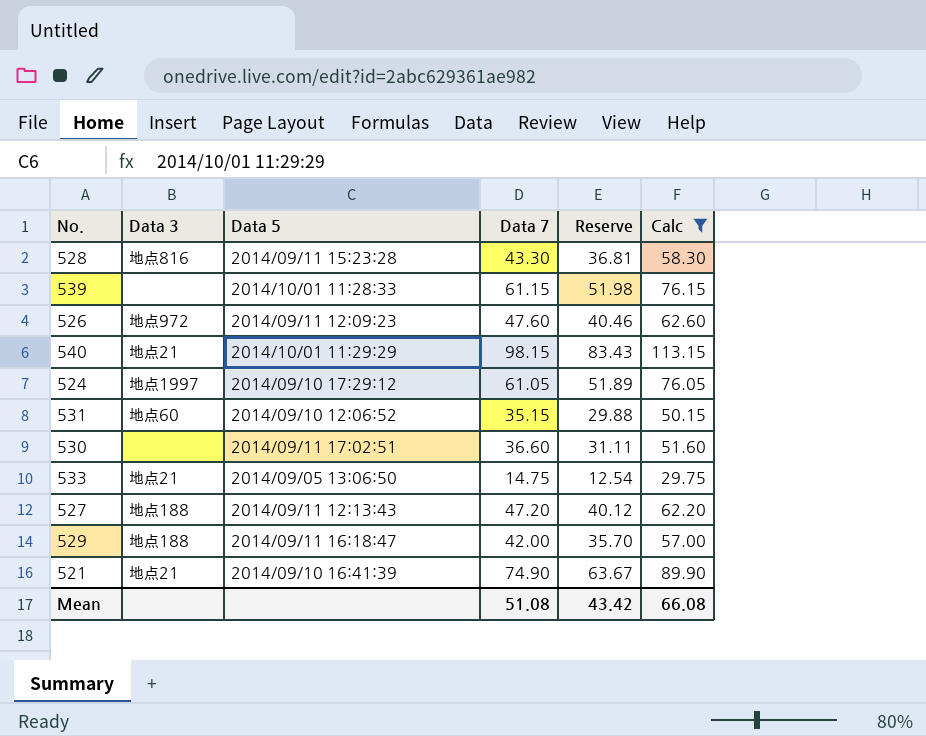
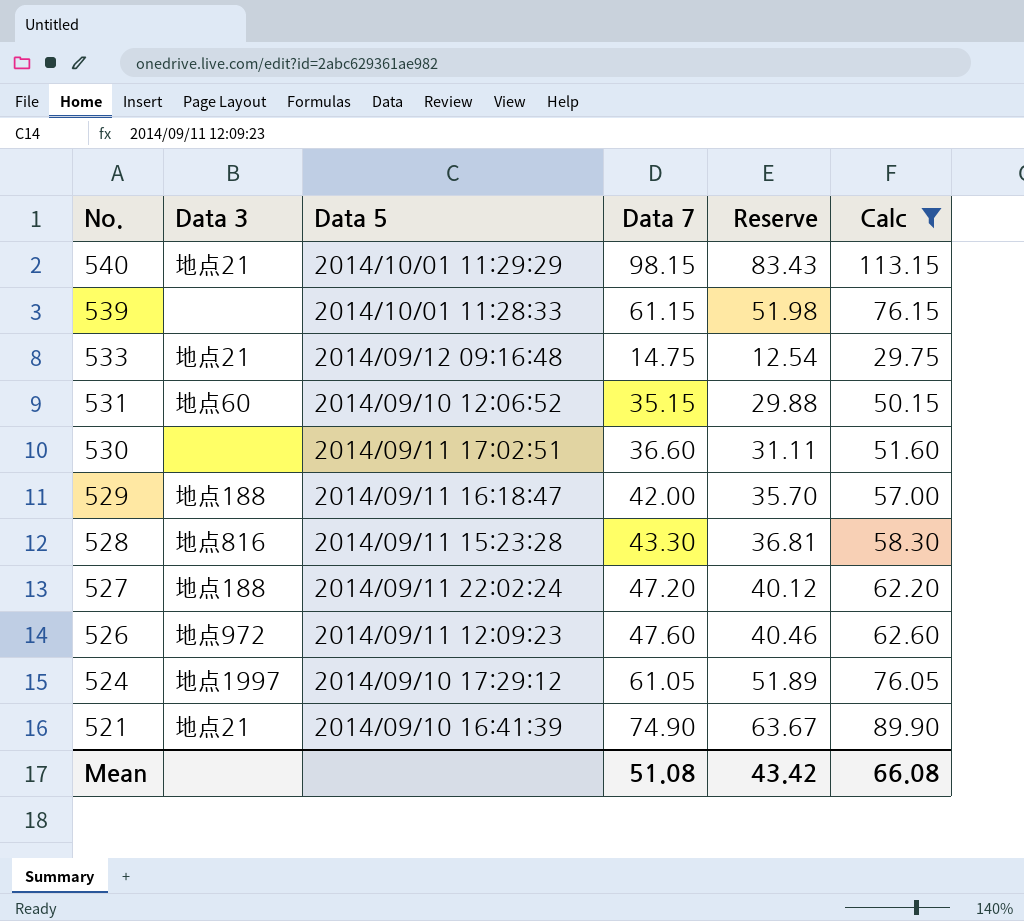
row order: none -> No. descending
533 | Data 5: 2014/09/05 13:06:50 -> 2014/09/12 09:16:48
527 | Data 5: 2014/09/11 12:13:43 -> 2014/09/11 22:02:24

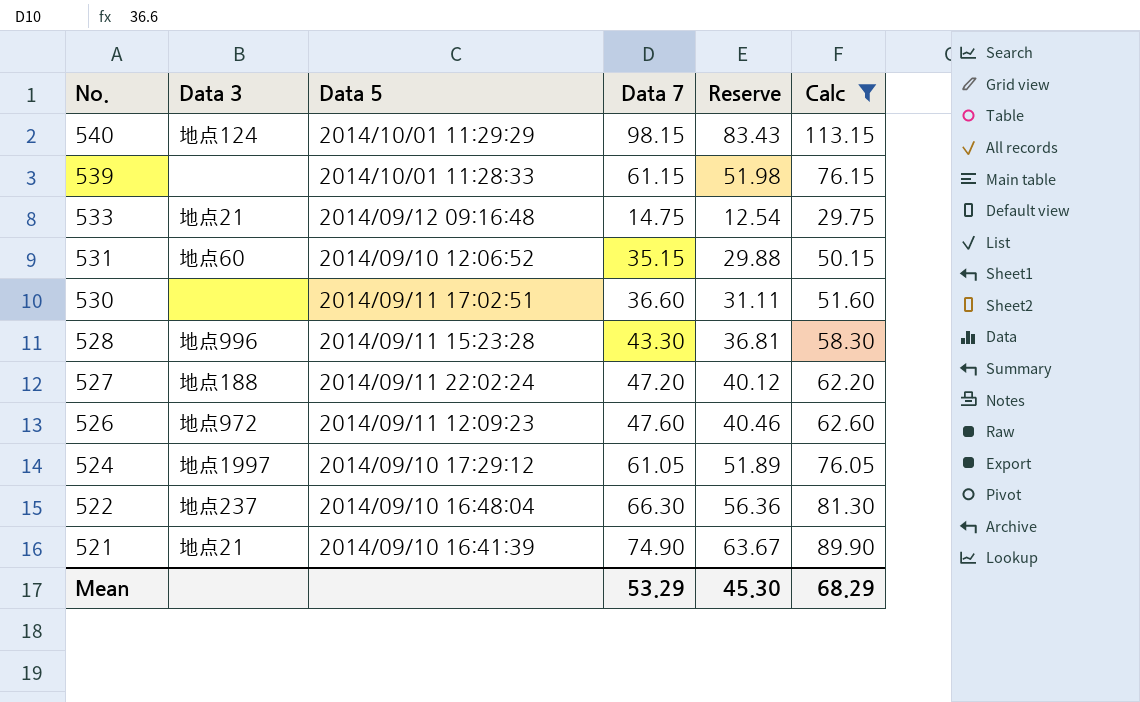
row 529: 地点188 | 2014/09/11 16:18:47 | 42.00 | 35.70 | 57.00 -> none
540 | Data 3: 地点21 -> 地点124
528 | Data 3: 地点816 -> 地点996
row 522: none -> 地点237 | 2014/09/10 16:48:04 | 66.30 | 56.36 | 81.30
Mean | Data 7: 51.08 -> 53.29
Mean | Reserve: 43.42 -> 45.30
Mean | Calc: 66.08 -> 68.29

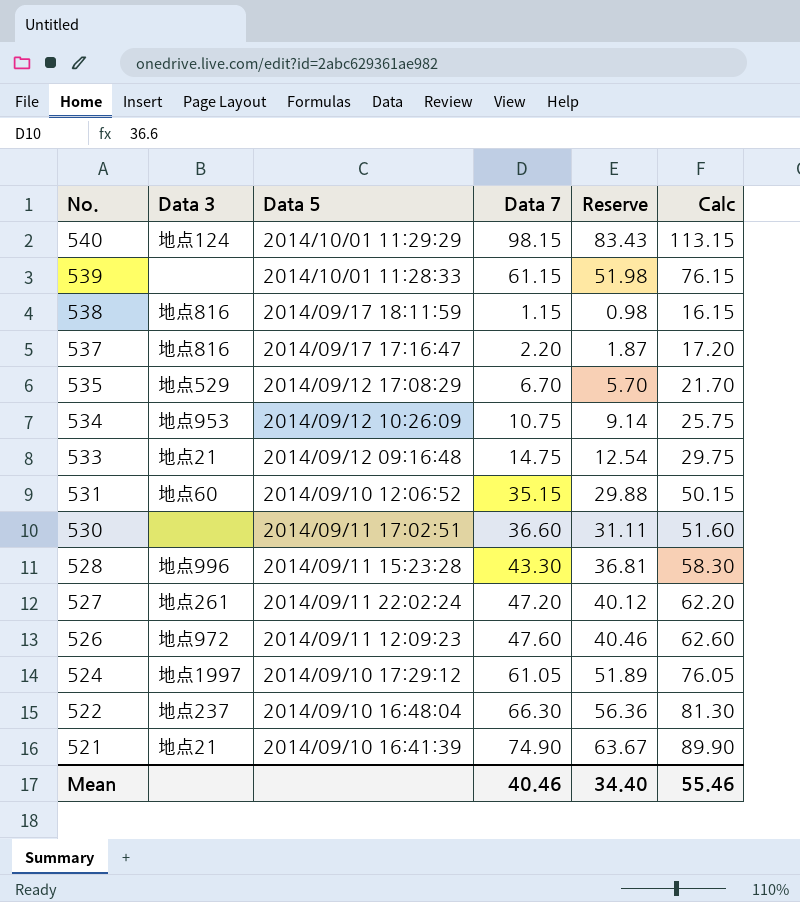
filter: Calc >= 29.75 -> none
527 | Data 3: 地点188 -> 地点261
Mean | Data 7: 53.29 -> 40.46
Mean | Reserve: 45.30 -> 34.40
Mean | Calc: 68.29 -> 55.46

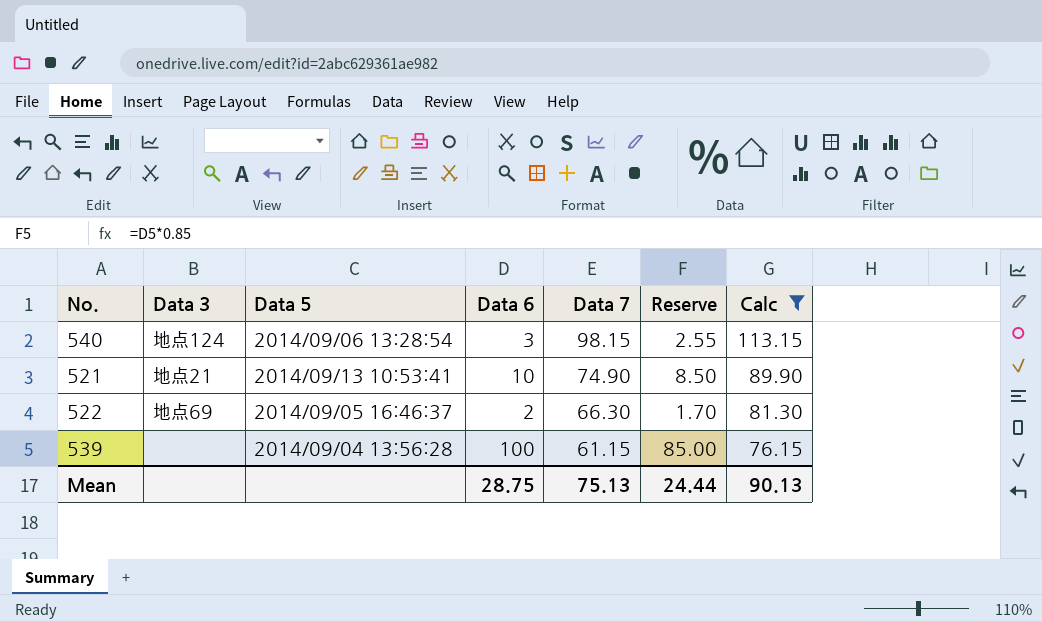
filter: none -> Calc >= 76.15
row order: No. descending -> Data 7 descending
column Data 6 | position: none -> 4
column Reserve | formula: [Data 7] * 0.85 -> [Data 6] * 0.85
540 | Data 5: 2014/10/01 11:29:29 -> 2014/09/06 13:28:54
521 | Data 5: 2014/09/10 16:41:39 -> 2014/09/13 10:53:41
522 | Data 3: 地点237 -> 地点69
522 | Data 5: 2014/09/10 16:48:04 -> 2014/09/05 16:46:37
539 | Data 5: 2014/10/01 11:28:33 -> 2014/09/04 13:56:28
Mean | Data 7: 40.46 -> 75.13
Mean | Reserve: 34.40 -> 24.44
Mean | Calc: 55.46 -> 90.13

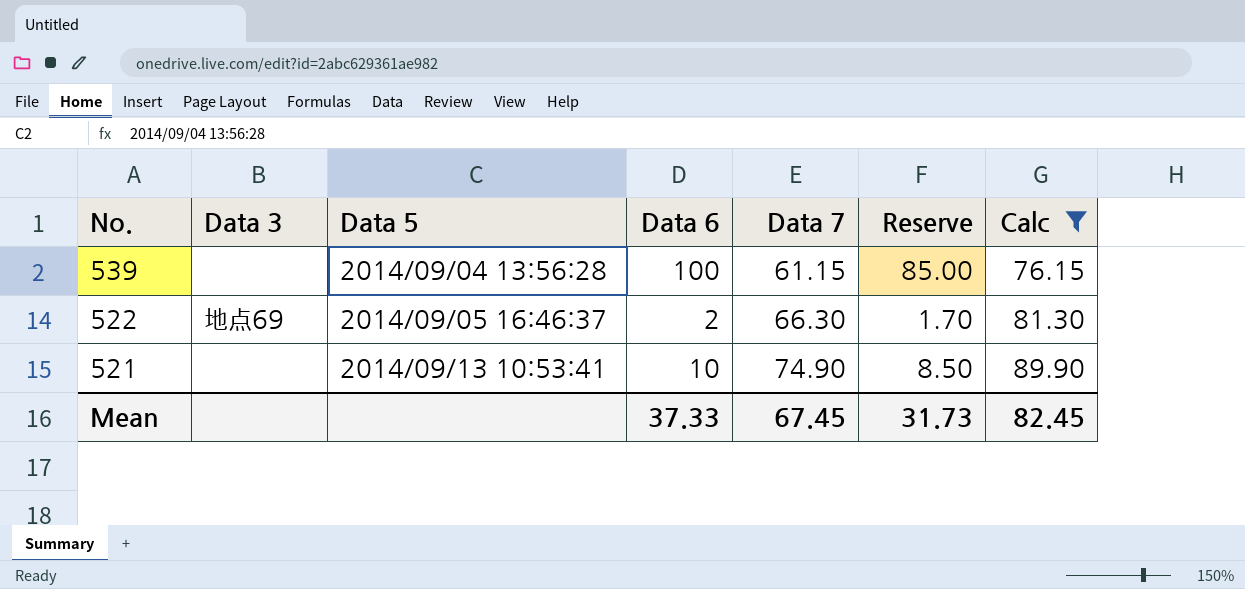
row order: Data 7 descending -> No. descending
row 540: 地点124 | 2014/09/06 13:28:54 | 3 | 98.15 | 2.55 | 113.15 -> none
521 | Data 3: 地点21 -> none
Mean | Data 6: 28.75 -> 37.33
Mean | Data 7: 75.13 -> 67.45
Mean | Reserve: 24.44 -> 31.73
Mean | Calc: 90.13 -> 82.45

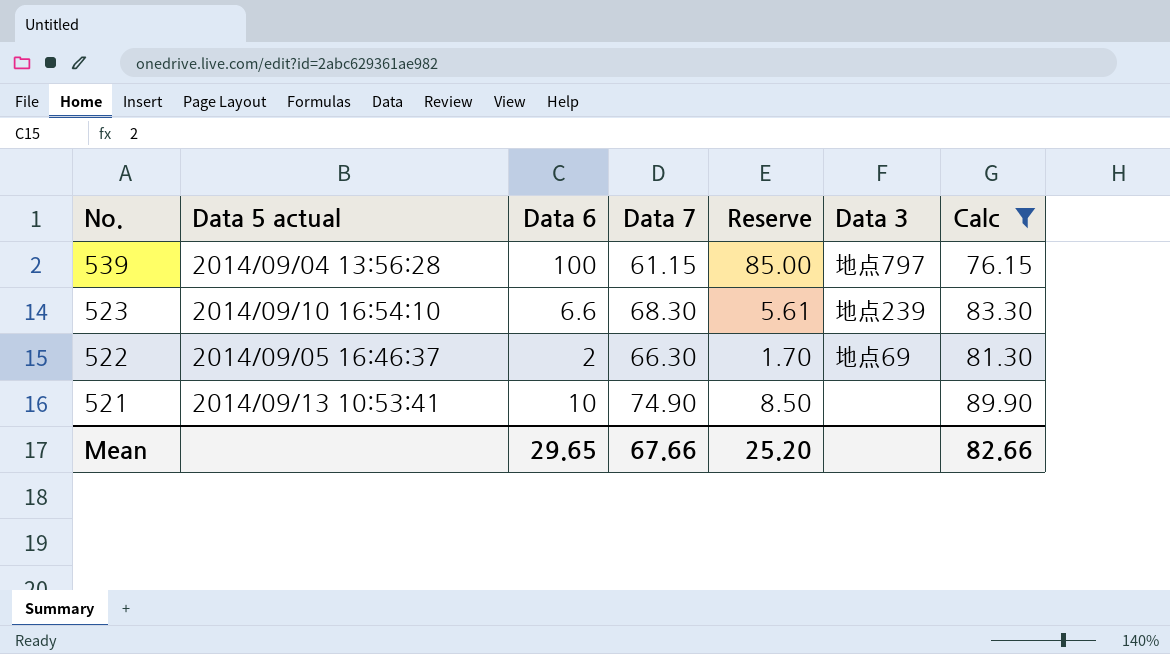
column name: Data 5 -> Data 5 actual
column Data 3 | position: 2 -> 6
539 | Data 3: none -> 地点797
row 523: none -> 2014/09/10 16:54:10 | 6.6 | 68.30 | 5.61 | 地点239 | 83.30
Mean | Data 6: 37.33 -> 29.65
Mean | Data 7: 67.45 -> 67.66
Mean | Reserve: 31.73 -> 25.20
Mean | Calc: 82.45 -> 82.66

